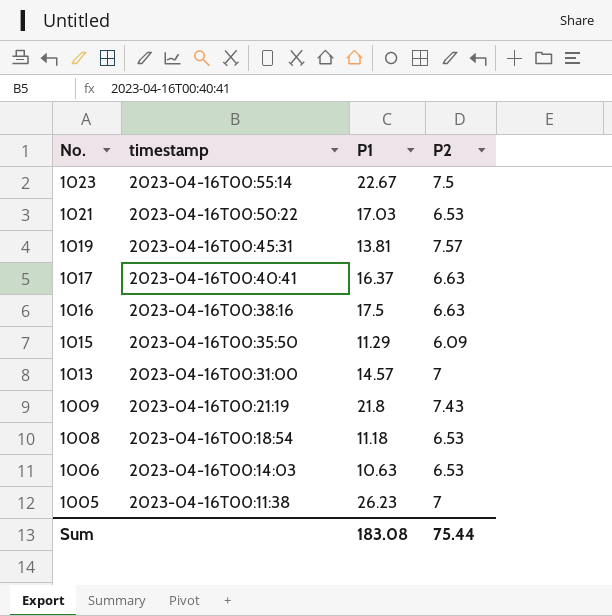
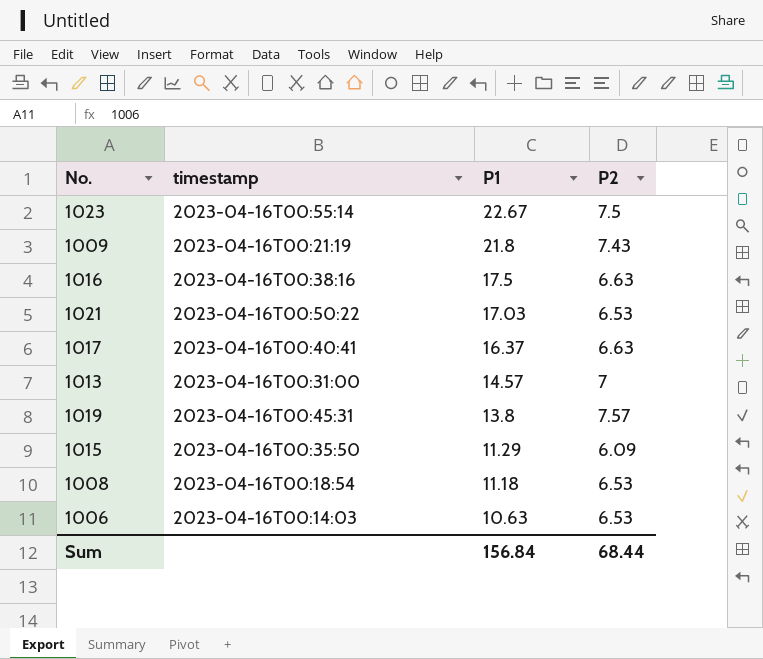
row order: No. descending -> P1 descending
row 1005: 2023-04-16T00:11:38 | 26.23 | 7 -> none
1019 | P1: 13.81 -> 13.8
Sum | P1: 183.08 -> 156.84
Sum | P2: 75.44 -> 68.44

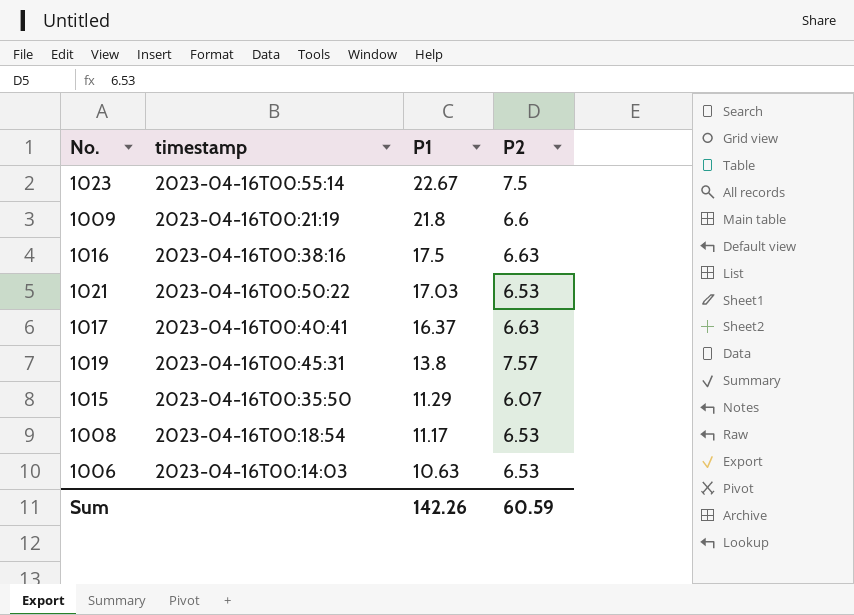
row 1013: 2023-04-16T00:31:00 | 14.57 | 7 -> none
1009 | P2: 7.43 -> 6.6
1015 | P2: 6.09 -> 6.07
1008 | P1: 11.18 -> 11.17
Sum | P1: 156.84 -> 142.26
Sum | P2: 68.44 -> 60.59

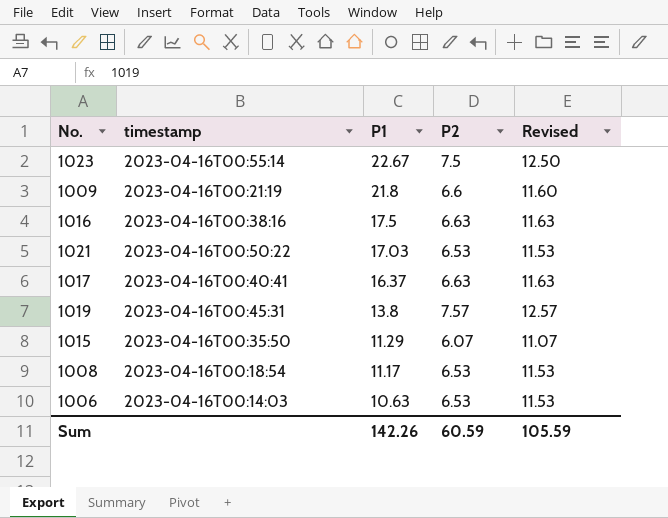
column Revised | formula: none -> [P2] + 5

